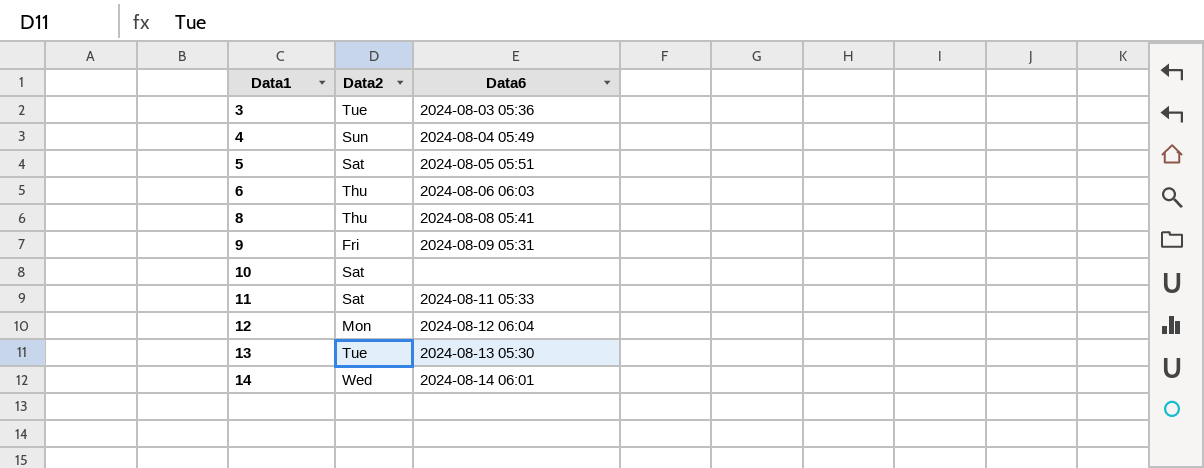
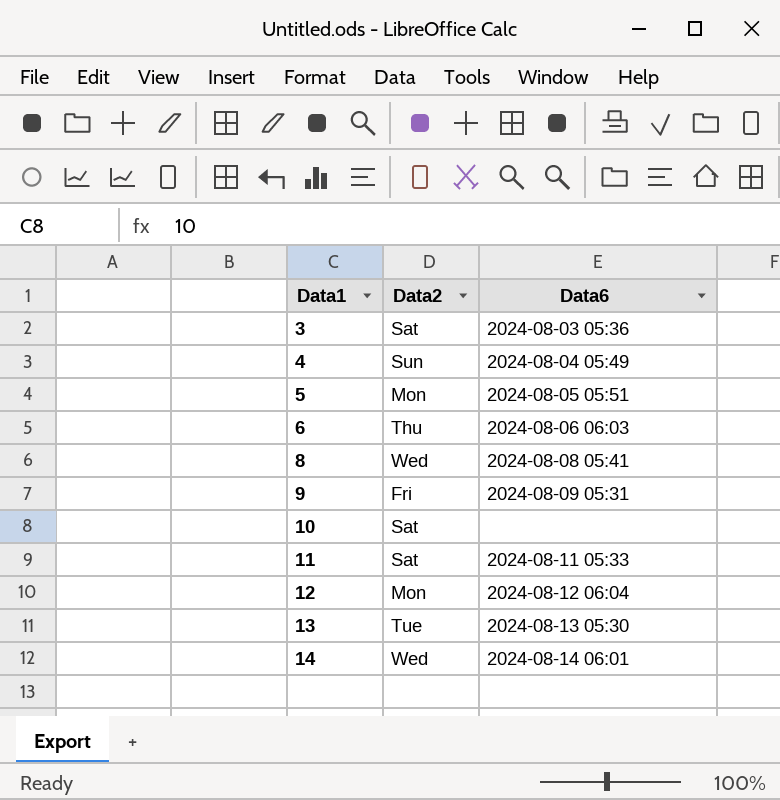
3 | Data2: Tue -> Sat
5 | Data2: Sat -> Mon
8 | Data2: Thu -> Wed

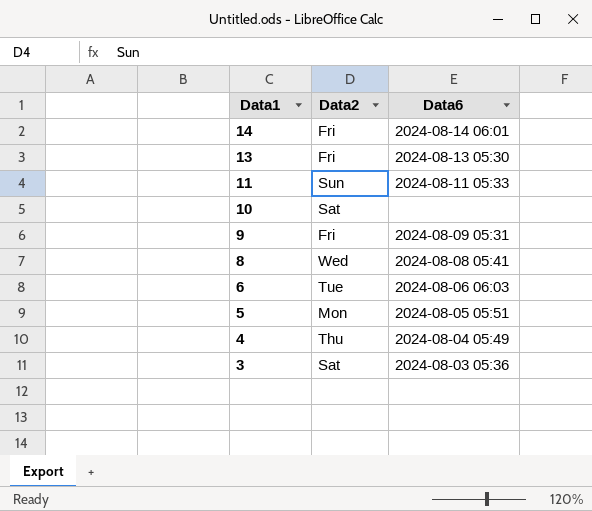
row order: Data1 ascending -> Data1 descending
row 12: Mon | 2024-08-12 06:04 -> none
14 | Data2: Wed -> Fri
13 | Data2: Tue -> Fri
11 | Data2: Sat -> Sun
6 | Data2: Thu -> Tue
4 | Data2: Sun -> Thu

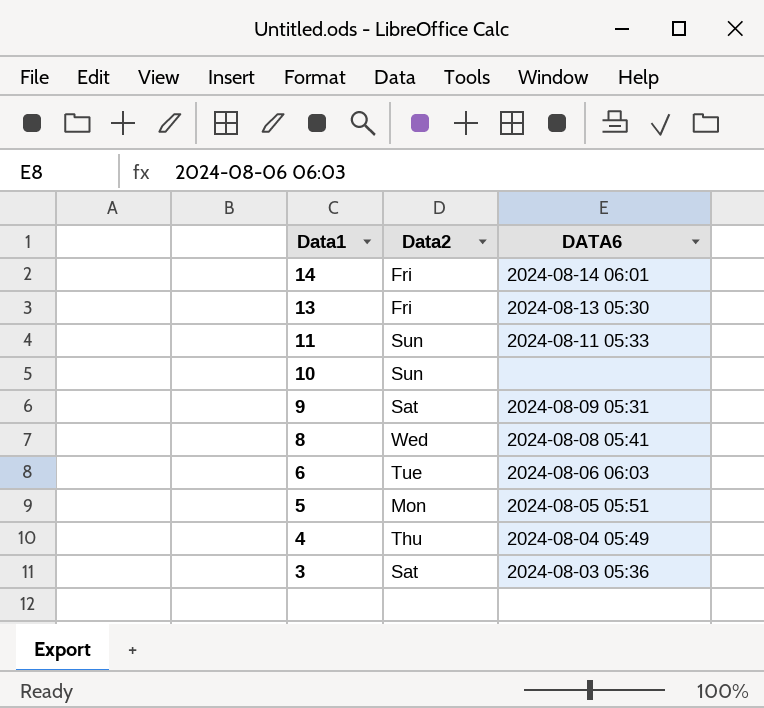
column name: Data6 -> DATA6
10 | Data2: Sat -> Sun
9 | Data2: Fri -> Sat

